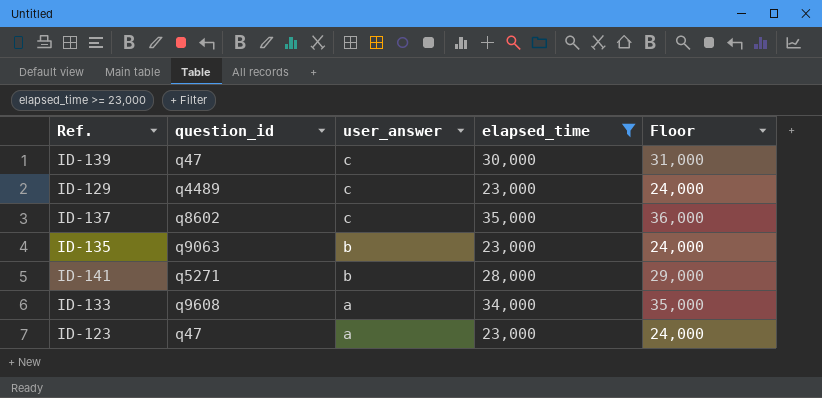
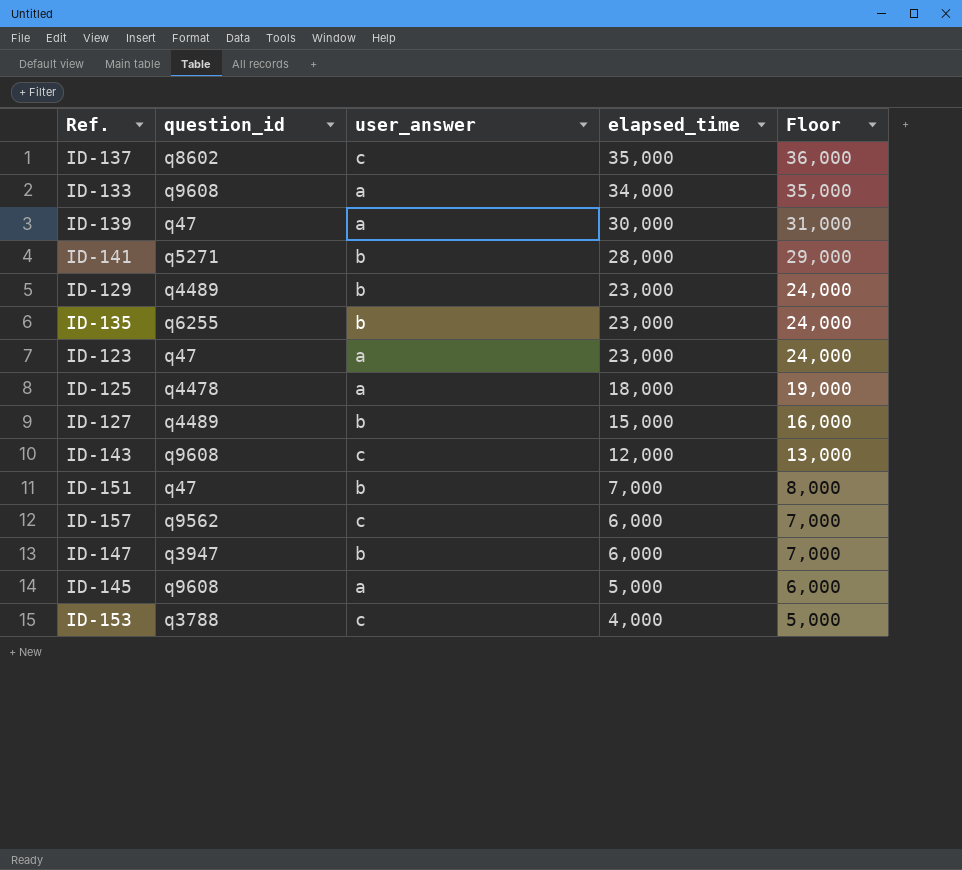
filter: elapsed_time >= 23,000 -> none
row order: user_answer descending -> elapsed_time descending
ID-139 | user_answer: c -> a
ID-129 | user_answer: c -> b
ID-135 | question_id: q9063 -> q6255

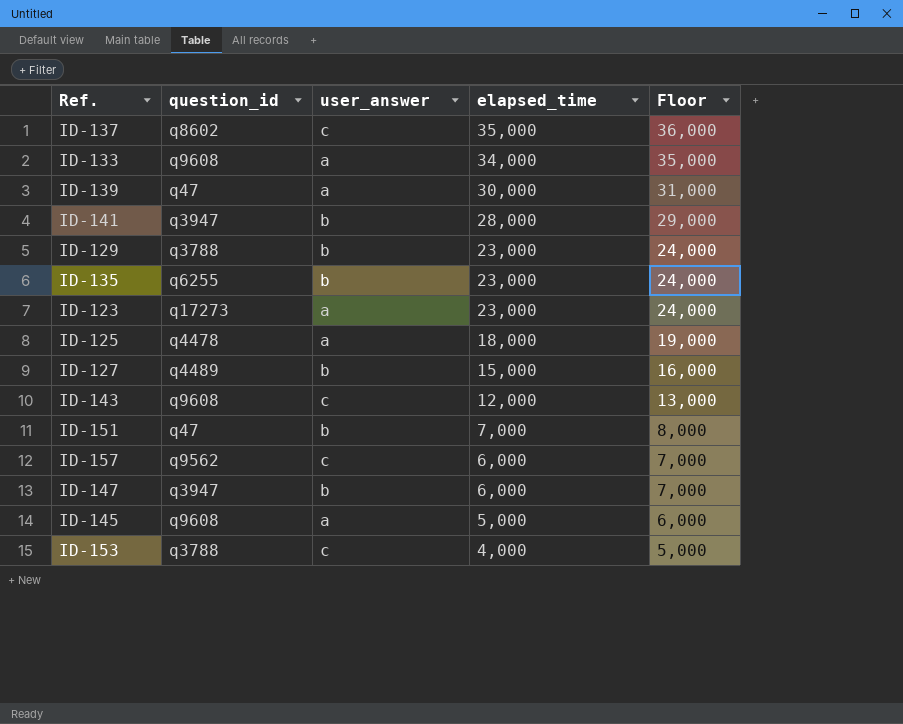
ID-141 | question_id: q5271 -> q3947
ID-129 | question_id: q4489 -> q3788
ID-123 | question_id: q47 -> q17273

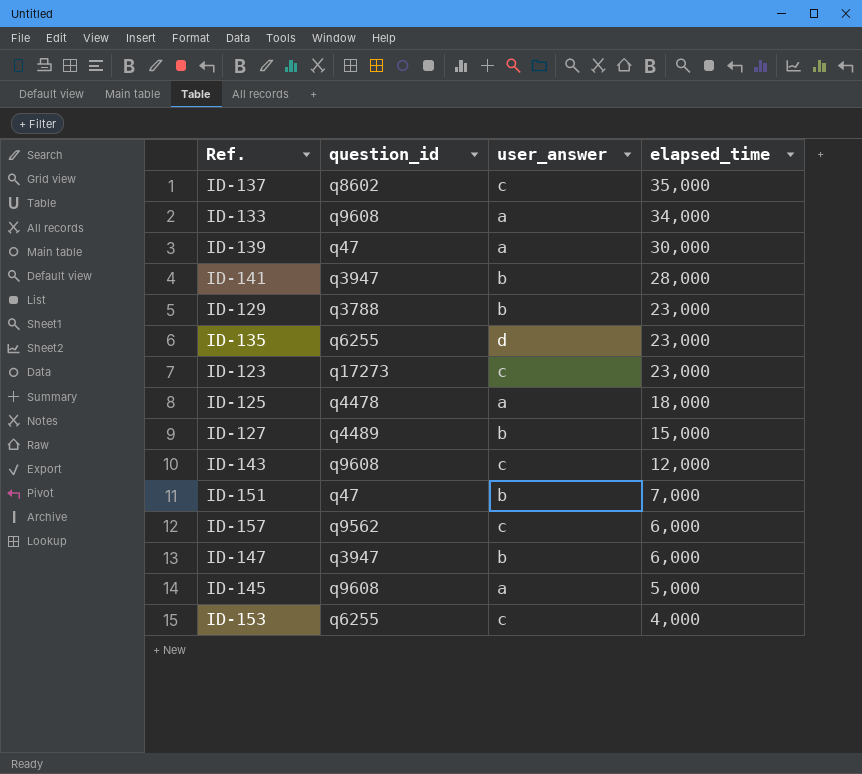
column Floor | formula: [elapsed_time] + 1000 -> none
ID-135 | user_answer: b -> d
ID-123 | user_answer: a -> c
ID-153 | question_id: q3788 -> q6255

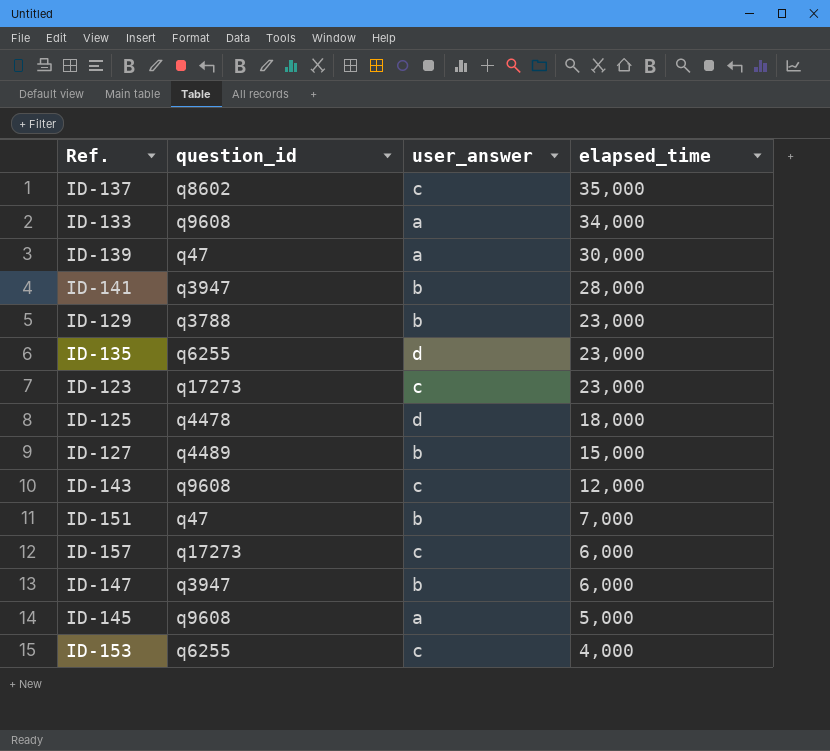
ID-125 | user_answer: a -> d
ID-157 | question_id: q9562 -> q17273

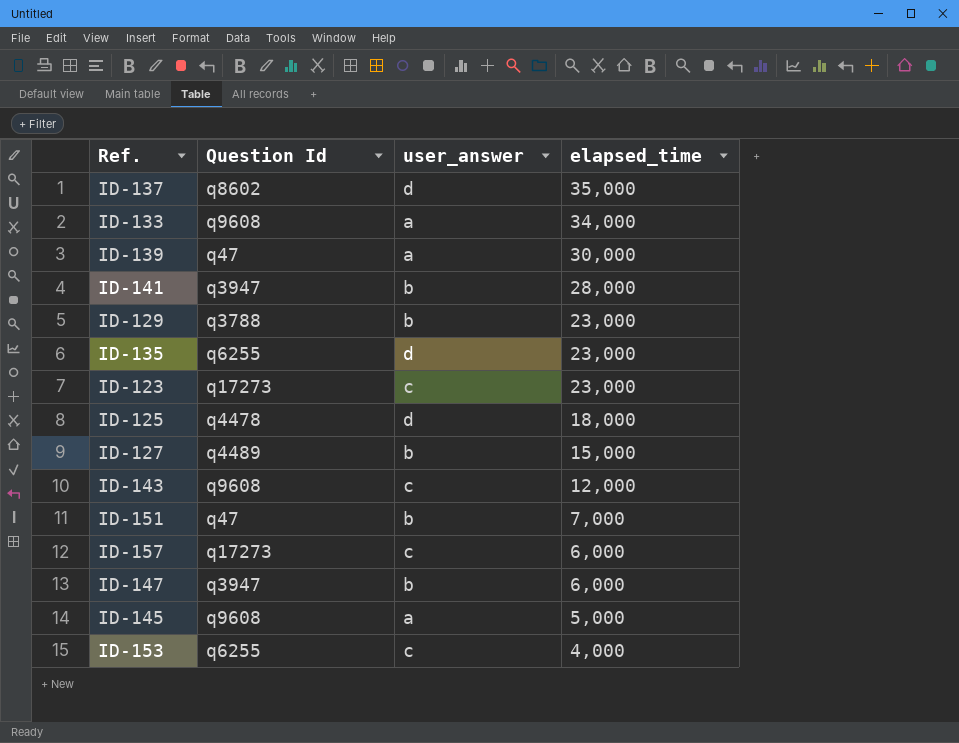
column name: question_id -> Question Id
ID-137 | user_answer: c -> d

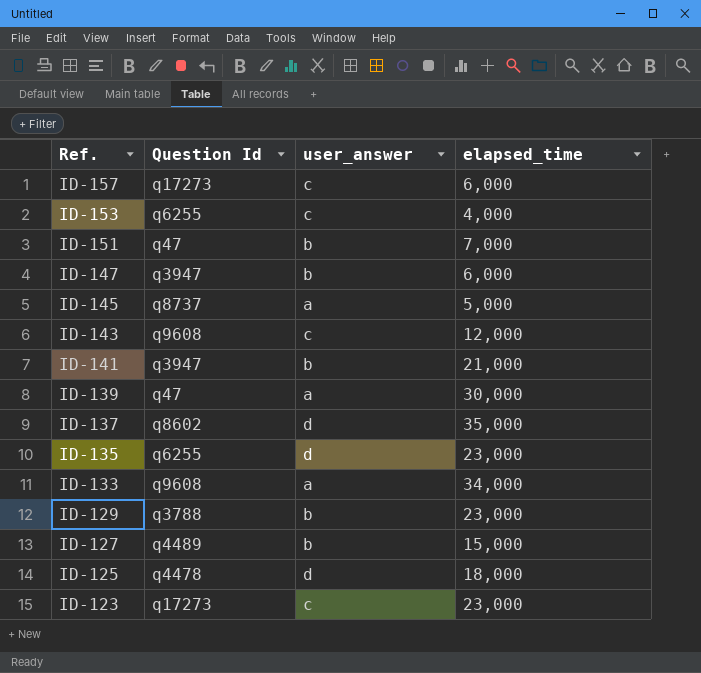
row order: elapsed_time descending -> Ref. descending
ID-145 | Question Id: q9608 -> q8737
ID-141 | elapsed_time: 28,000 -> 21,000

